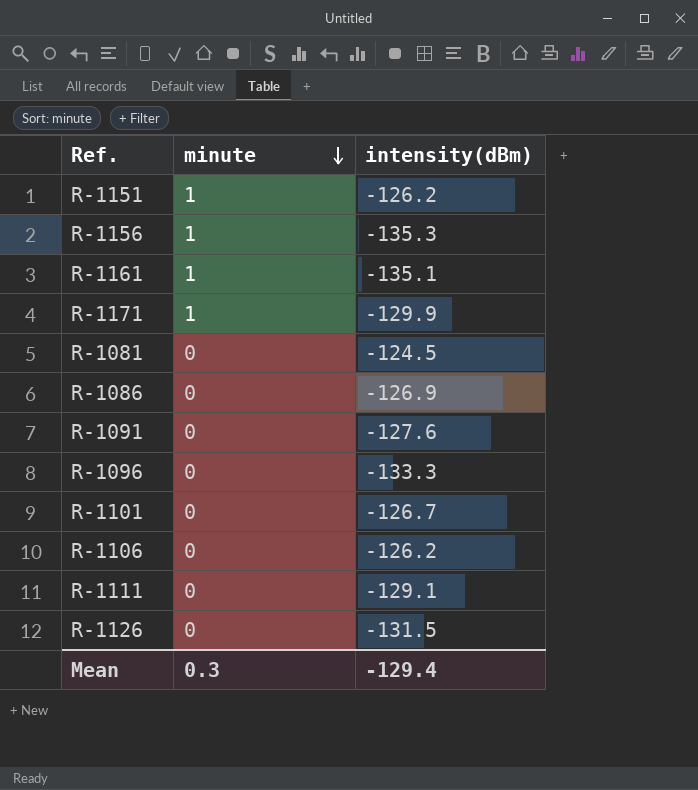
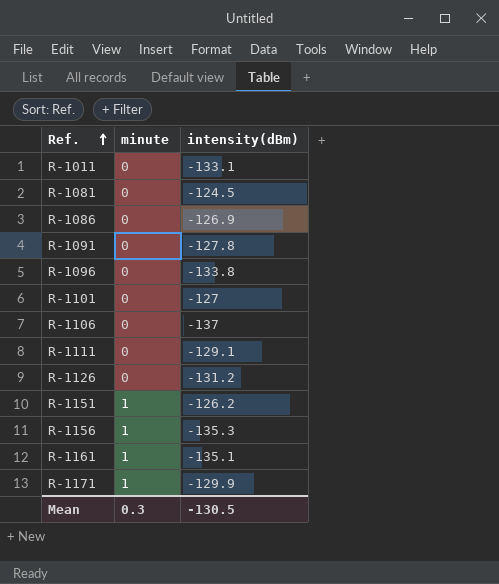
row order: minute descending -> Ref. ascending
row R-1011: none -> 0 | -133.1
R-1091 | intensity(dBm): -127.6 -> -127.8
R-1096 | intensity(dBm): -133.3 -> -133.8
R-1101 | intensity(dBm): -126.7 -> -127
R-1106 | intensity(dBm): -126.2 -> -137
R-1126 | intensity(dBm): -131.5 -> -131.2
Mean | intensity(dBm): -129.4 -> -130.5

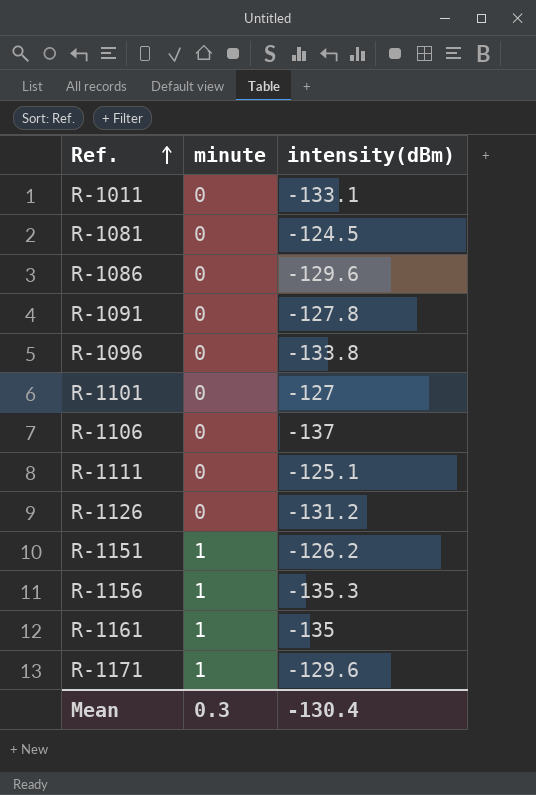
R-1086 | intensity(dBm): -126.9 -> -129.6
R-1111 | intensity(dBm): -129.1 -> -125.1
R-1161 | intensity(dBm): -135.1 -> -135
R-1171 | intensity(dBm): -129.9 -> -129.6
Mean | intensity(dBm): -130.5 -> -130.4

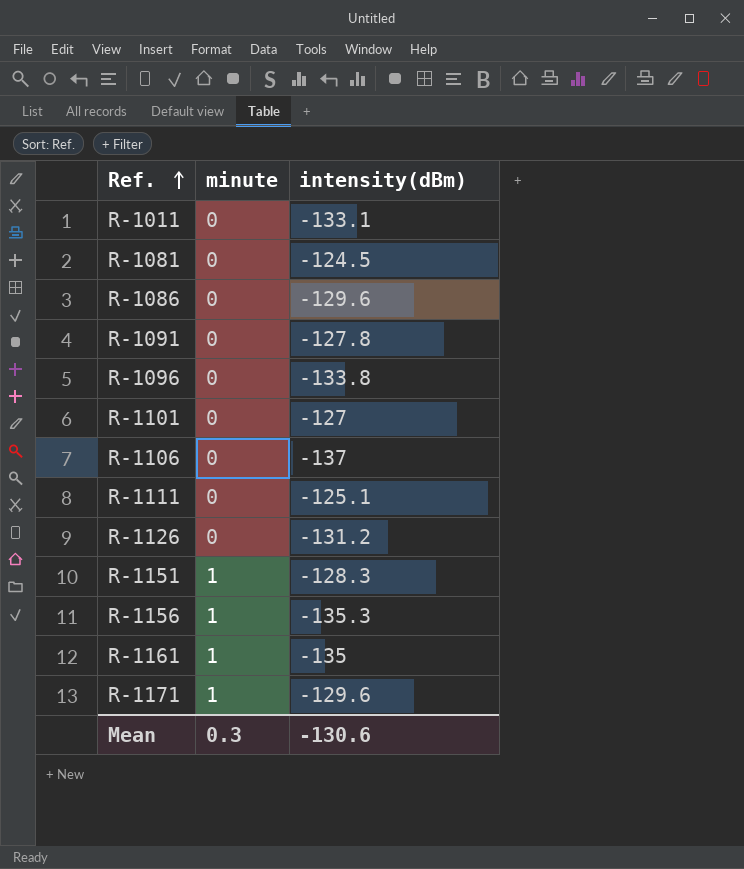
R-1151 | intensity(dBm): -126.2 -> -128.3
Mean | intensity(dBm): -130.4 -> -130.6

